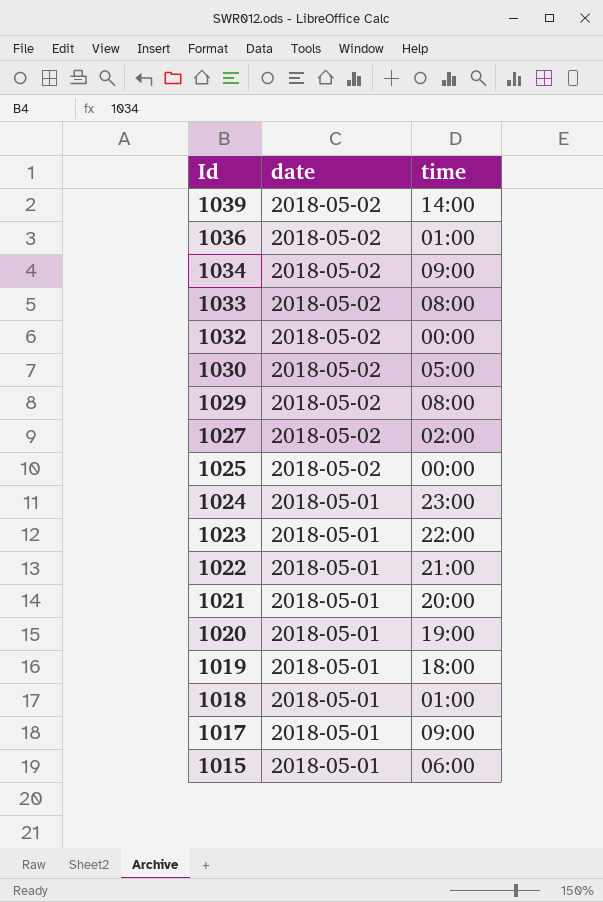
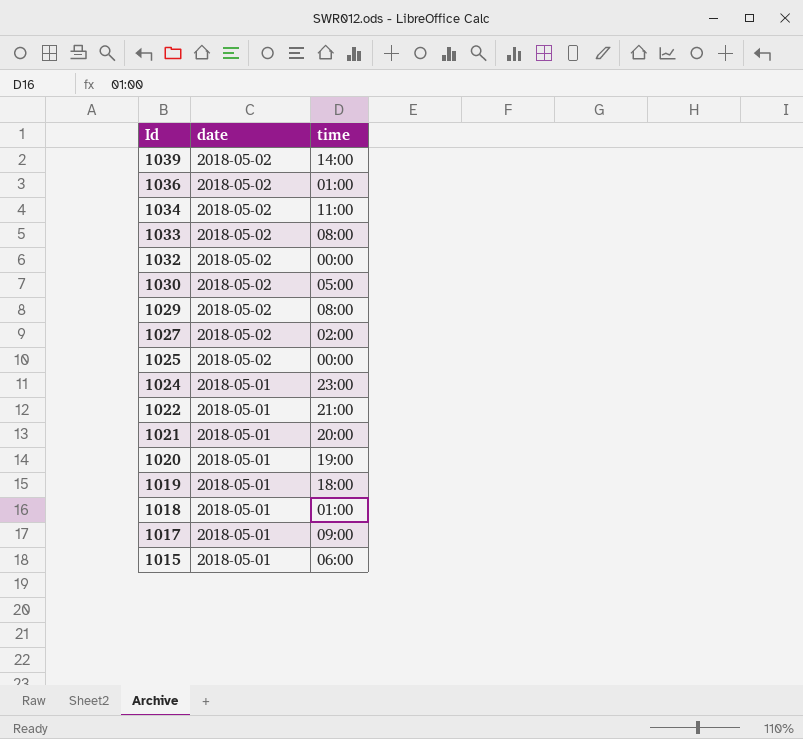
row 1023: 2018-05-01 | 22:00 -> none
1034 | time: 09:00 -> 11:00

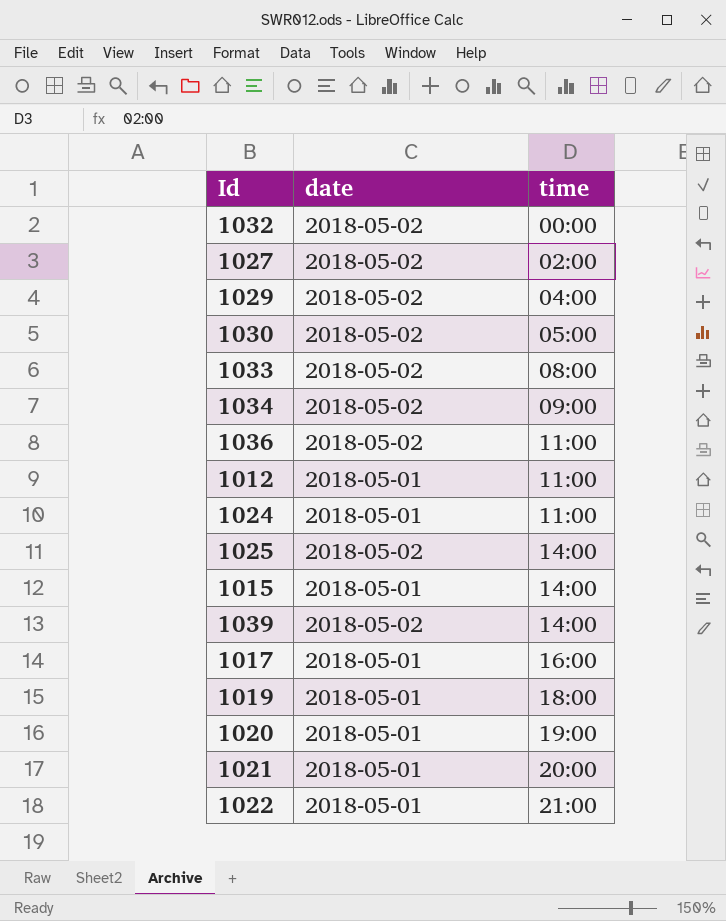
row order: Id descending -> time ascending
row 1018: 2018-05-01 | 01:00 -> none
1029 | time: 08:00 -> 04:00
1034 | time: 11:00 -> 09:00
1036 | time: 01:00 -> 11:00
row 1012: none -> 2018-05-01 | 11:00
1024 | time: 23:00 -> 11:00
1025 | time: 00:00 -> 14:00
1015 | time: 06:00 -> 14:00
1017 | time: 09:00 -> 16:00

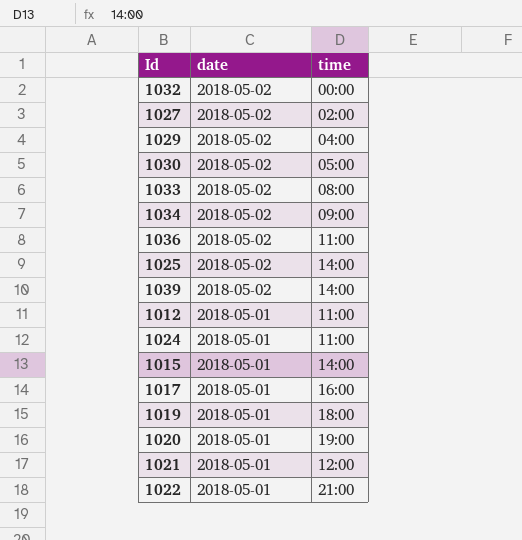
row order: time ascending -> date descending
1021 | time: 20:00 -> 12:00

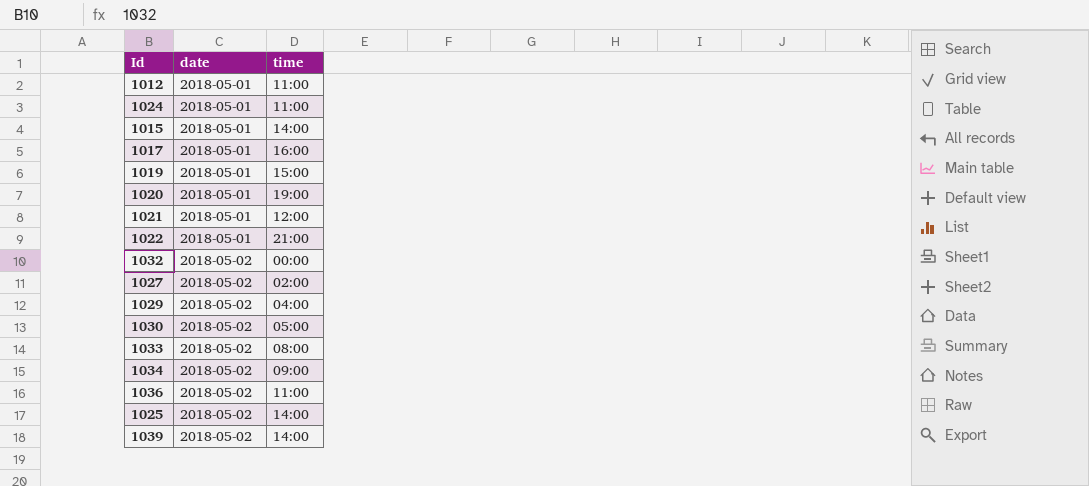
row order: date descending -> date ascending
1019 | time: 18:00 -> 15:00

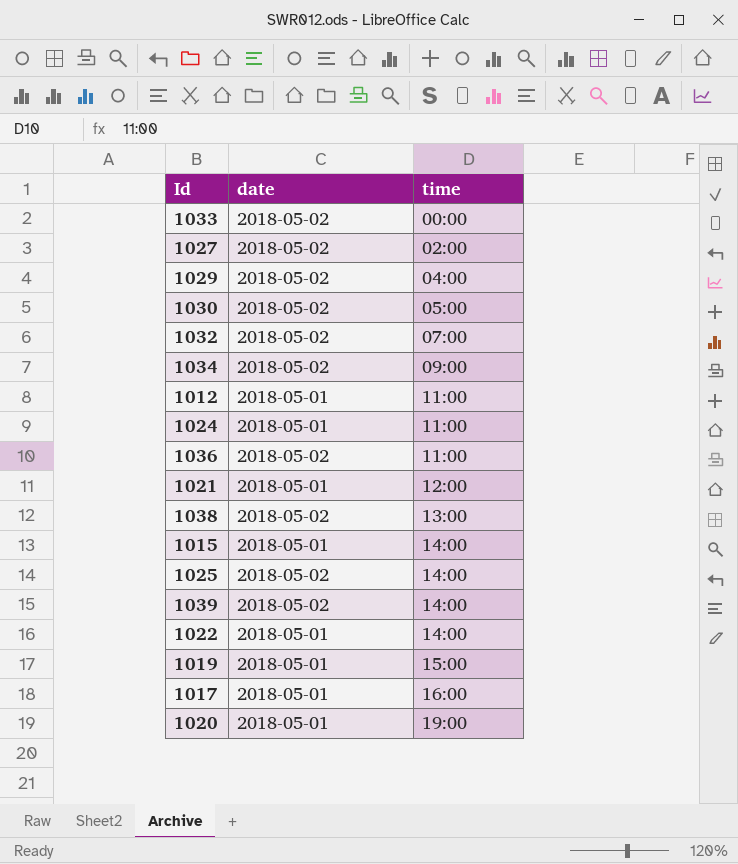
row order: date ascending -> time ascending
1033 | time: 08:00 -> 00:00
1032 | time: 00:00 -> 07:00
row 1038: none -> 2018-05-02 | 13:00
1022 | time: 21:00 -> 14:00

